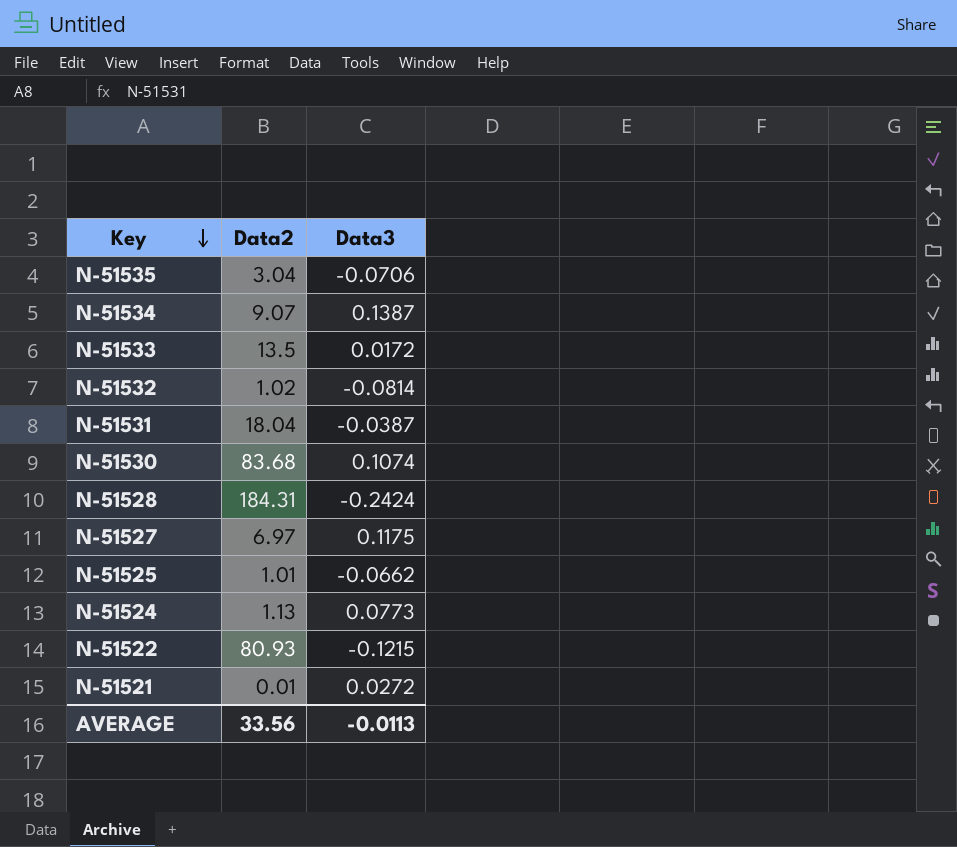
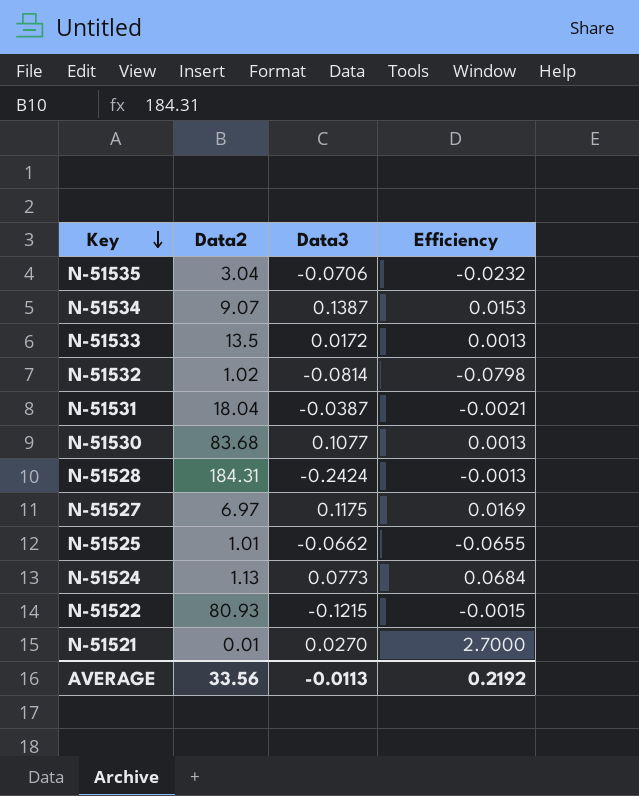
column Efficiency | formula: none -> [Data3] / [Data2]
N-51530 | Data3: 0.1074 -> 0.1077
N-51521 | Data3: 0.0272 -> 0.0270

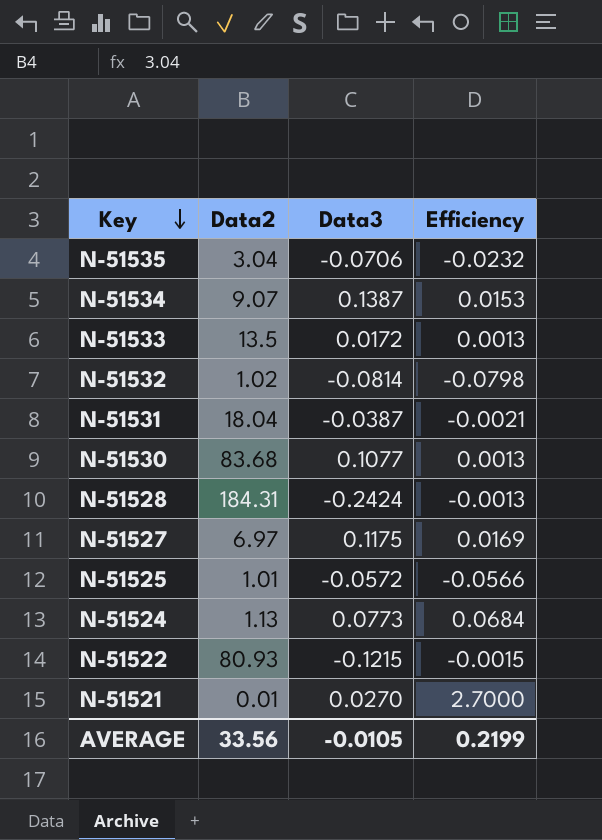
N-51525 | Data3: -0.0662 -> -0.0572
N-51525 | Efficiency: -0.0655 -> -0.0566
AVERAGE | Data3: -0.0113 -> -0.0105
AVERAGE | Efficiency: 0.2192 -> 0.2199

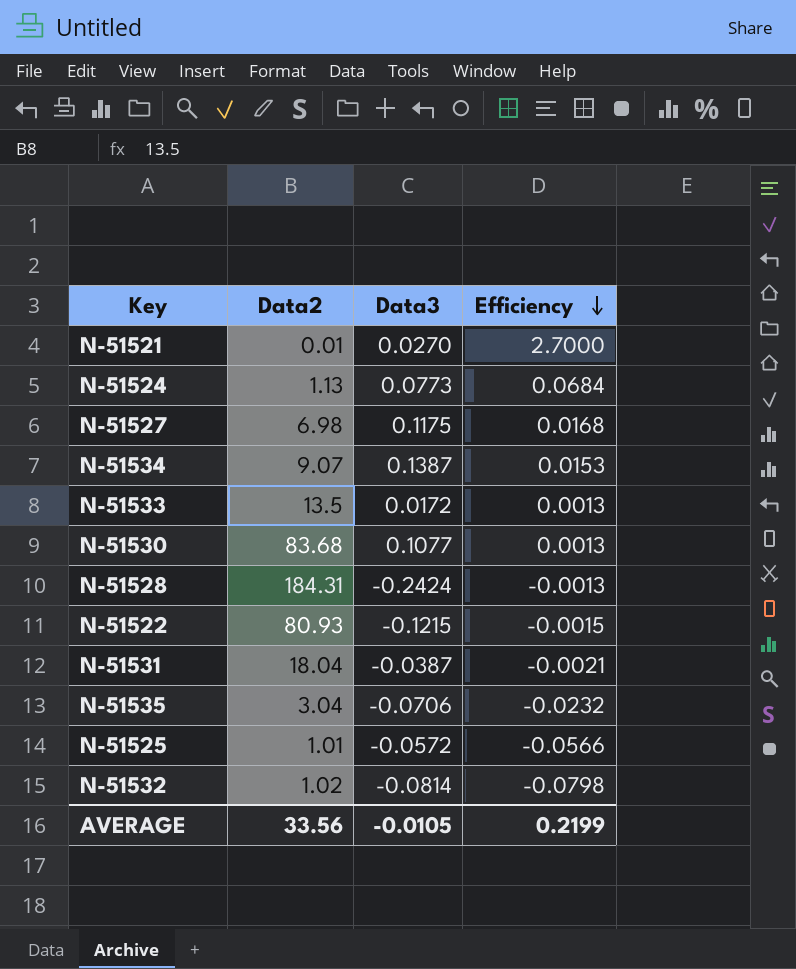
row order: Key descending -> Efficiency descending
N-51527 | Data2: 6.97 -> 6.98
N-51527 | Efficiency: 0.0169 -> 0.0168

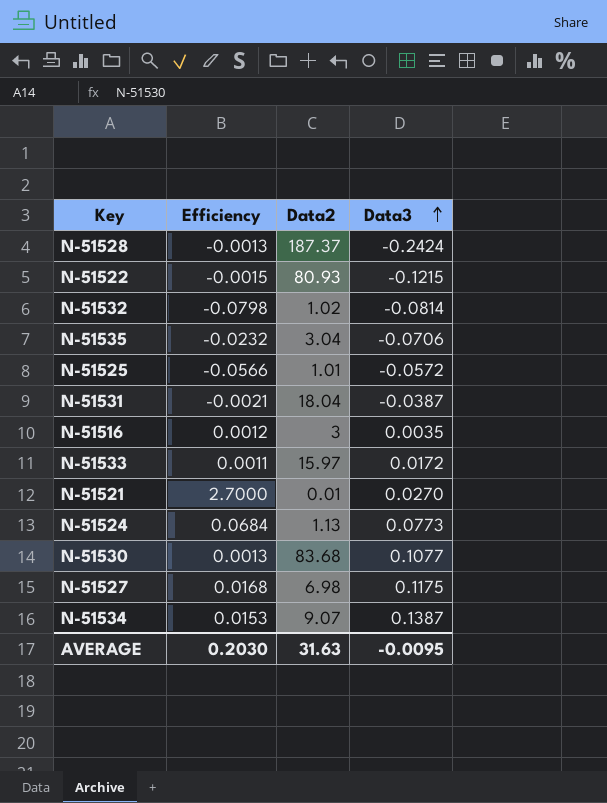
row order: Efficiency descending -> Data3 ascending
column Efficiency | position: 4 -> 2
N-51528 | Data2: 184.31 -> 187.37
row N-51516: none -> 0.0012 | 3 | 0.0035
N-51533 | Efficiency: 0.0013 -> 0.0011
N-51533 | Data2: 13.5 -> 15.97
AVERAGE | Efficiency: 0.2199 -> 0.2030
AVERAGE | Data2: 33.56 -> 31.63
AVERAGE | Data3: -0.0105 -> -0.0095

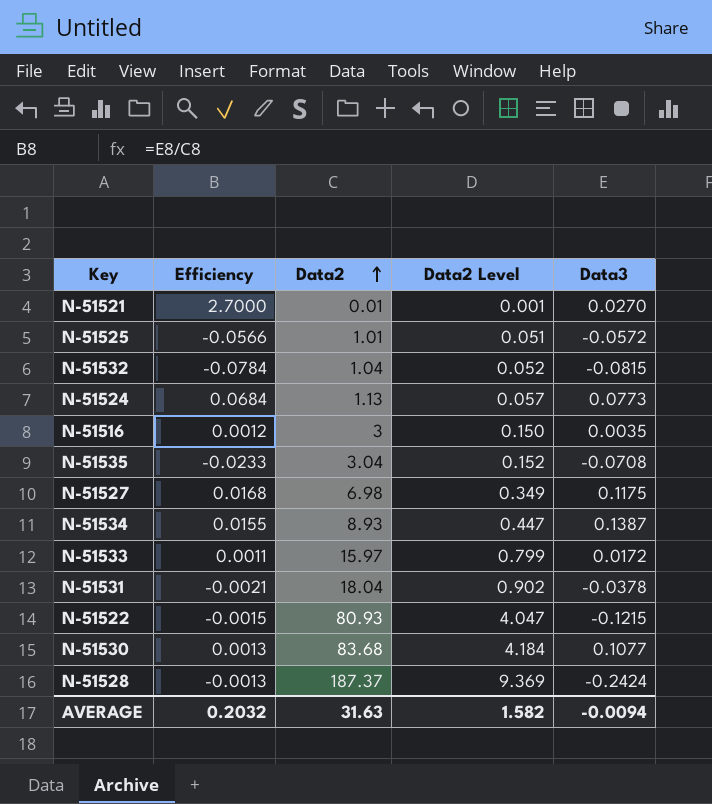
row order: Data3 ascending -> Data2 ascending
column Data2 Level | formula: none -> [Data2] * 0.05
N-51532 | Efficiency: -0.0798 -> -0.0784
N-51532 | Data2: 1.02 -> 1.04
N-51532 | Data3: -0.0814 -> -0.0815
N-51535 | Efficiency: -0.0232 -> -0.0233
N-51535 | Data3: -0.0706 -> -0.0708
N-51534 | Efficiency: 0.0153 -> 0.0155
N-51534 | Data2: 9.07 -> 8.93
N-51531 | Data3: -0.0387 -> -0.0378
AVERAGE | Efficiency: 0.2030 -> 0.2032
AVERAGE | Data3: -0.0095 -> -0.0094

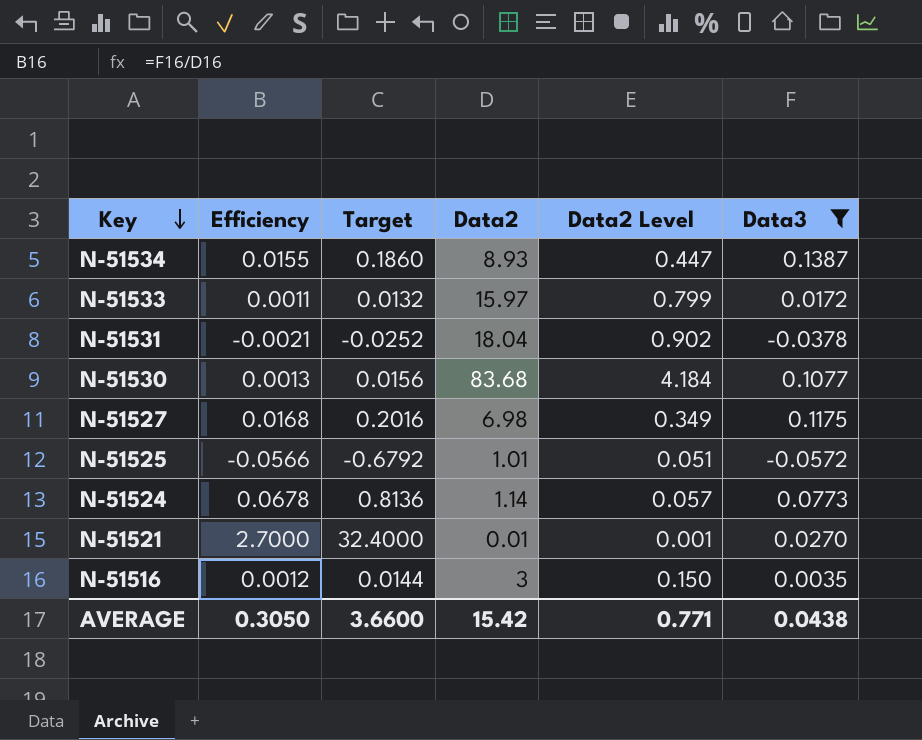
filter: none -> Data3 >= -0.0572
row order: Data2 ascending -> Key descending
column Target | formula: none -> [Efficiency] * 12
N-51524 | Efficiency: 0.0684 -> 0.0678
N-51524 | Data2: 1.13 -> 1.14
AVERAGE | Efficiency: 0.2032 -> 0.3050
AVERAGE | Data2: 31.63 -> 15.42
AVERAGE | Data2 Level: 1.582 -> 0.771
AVERAGE | Data3: -0.0094 -> 0.0438

